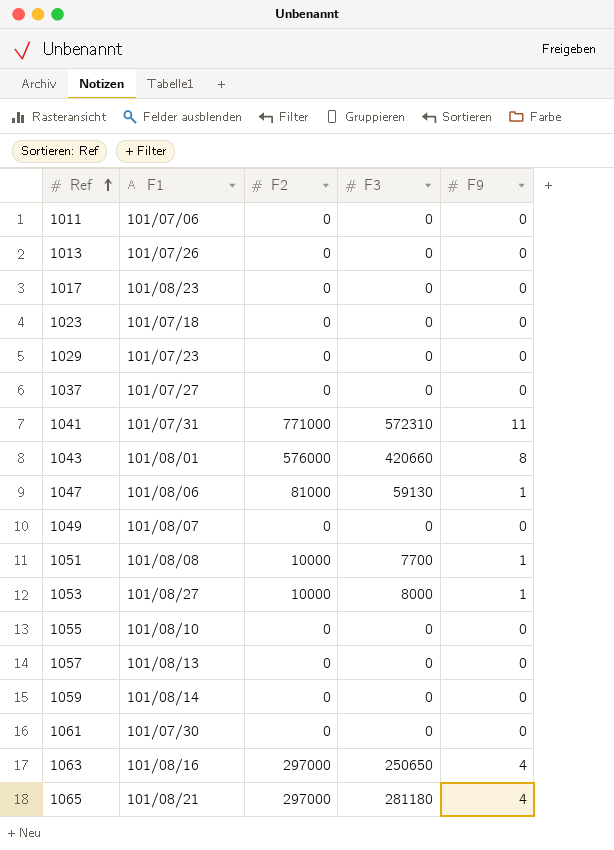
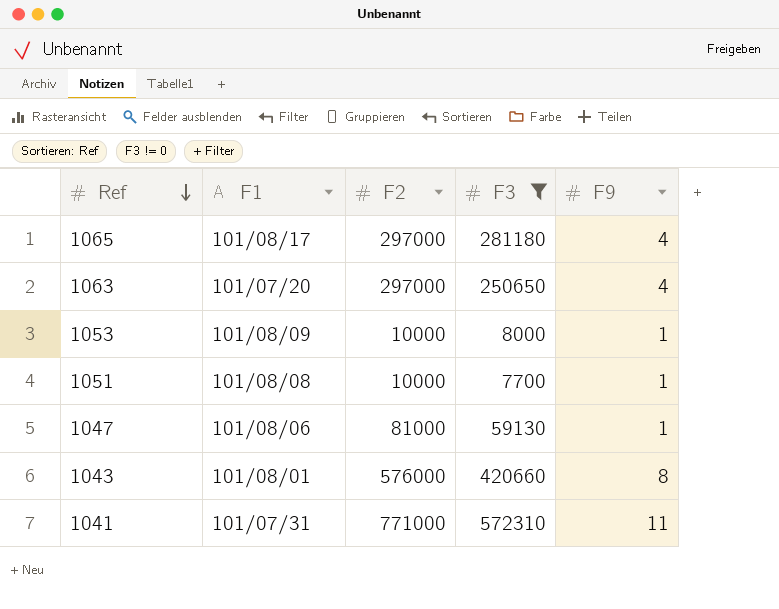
filter: none -> F3 != 0
row order: Ref ascending -> Ref descending
1065 | F1: 101/08/21 -> 101/08/17
1063 | F1: 101/08/16 -> 101/07/20
1053 | F1: 101/08/27 -> 101/08/09

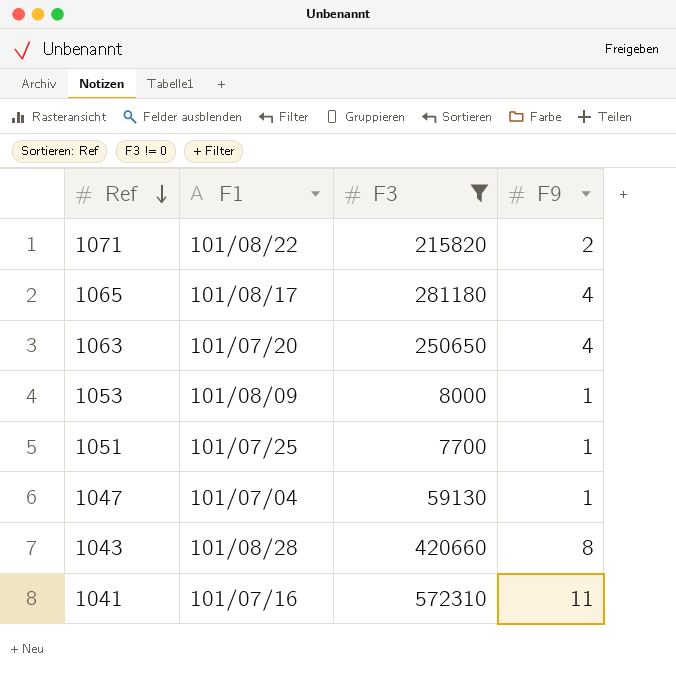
column F2 | position: 3 -> none
row 1071: none -> 101/08/22 | 215820 | 2
1051 | F1: 101/08/08 -> 101/07/25
1047 | F1: 101/08/06 -> 101/07/04
1043 | F1: 101/08/01 -> 101/08/28
1041 | F1: 101/07/31 -> 101/07/16

